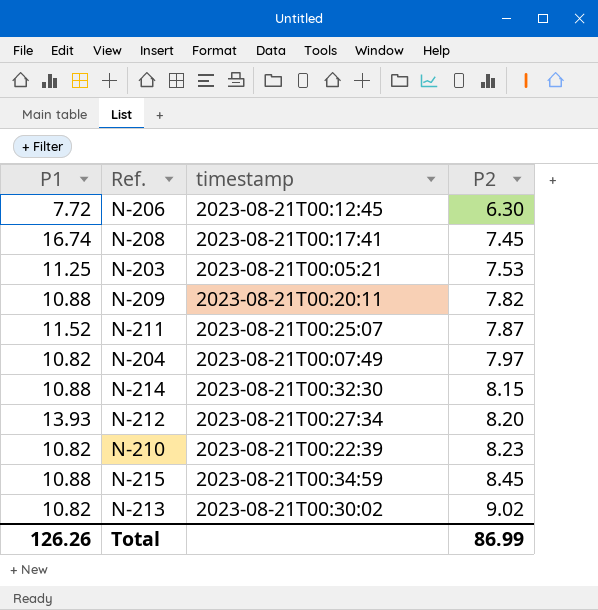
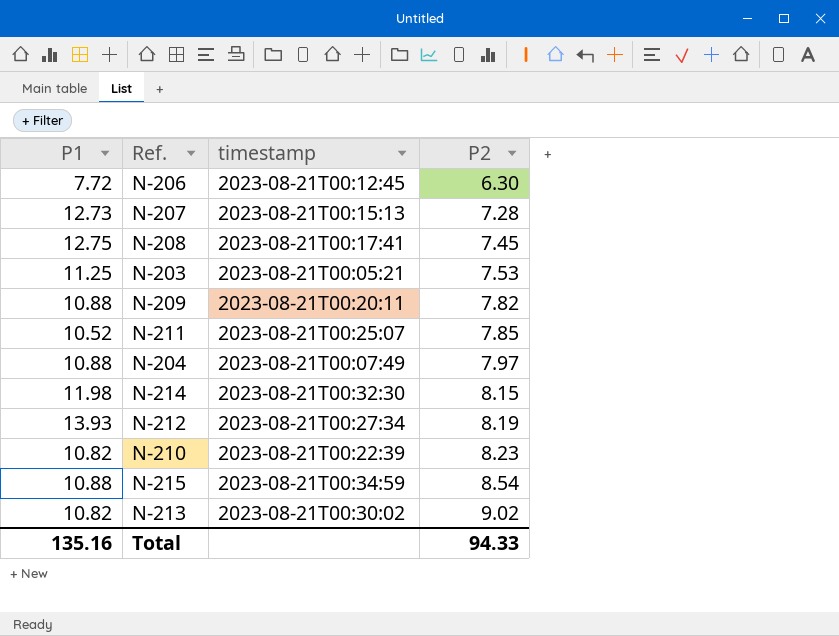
row N-207: none -> 12.73 | 2023-08-21T00:15:13 | 7.28
N-208 | P1: 16.74 -> 12.75
N-211 | P1: 11.52 -> 10.52
N-211 | P2: 7.87 -> 7.85
N-204 | P1: 10.82 -> 10.88
N-214 | P1: 10.88 -> 11.98
N-212 | P2: 8.20 -> 8.19
N-215 | P2: 8.45 -> 8.54
Total | P1: 126.26 -> 135.16
Total | P2: 86.99 -> 94.33

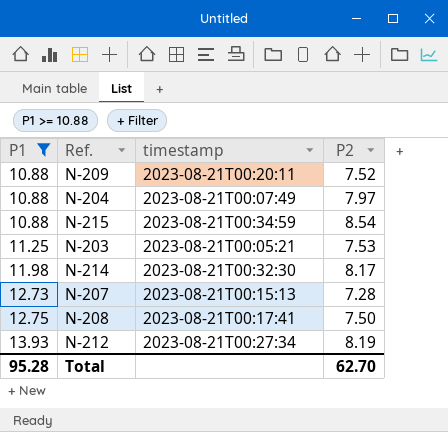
filter: none -> P1 >= 10.88
row order: P2 ascending -> P1 ascending
N-209 | P2: 7.82 -> 7.52
N-214 | P2: 8.15 -> 8.17
N-208 | P2: 7.45 -> 7.50
Total | P1: 135.16 -> 95.28
Total | P2: 94.33 -> 62.70

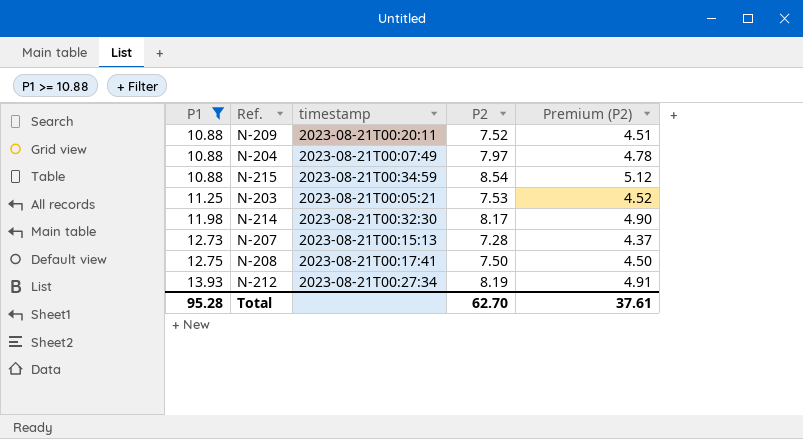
column Premium (P2) | formula: none -> [P2] * 0.6

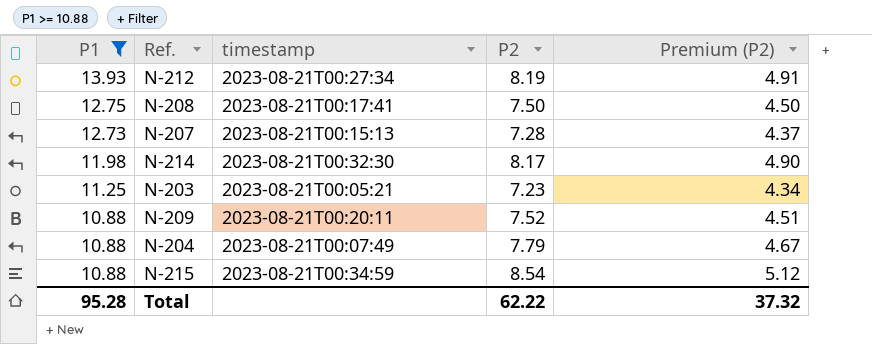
row order: P1 ascending -> P1 descending
N-203 | P2: 7.53 -> 7.23
N-203 | Premium (P2): 4.52 -> 4.34
N-204 | P2: 7.97 -> 7.79
N-204 | Premium (P2): 4.78 -> 4.67
Total | P2: 62.70 -> 62.22
Total | Premium (P2): 37.61 -> 37.32

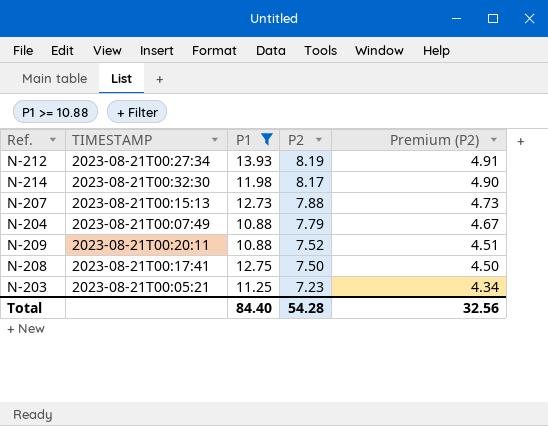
row order: P1 descending -> P2 descending
column name: timestamp -> TIMESTAMP
column P1 | position: 1 -> 3
row N-215: 10.88 | 2023-08-21T00:34:59 | 8.54 | 5.12 -> none
N-207 | P2: 7.28 -> 7.88
N-207 | Premium (P2): 4.37 -> 4.73
Total | P1: 95.28 -> 84.40
Total | P2: 62.22 -> 54.28
Total | Premium (P2): 37.32 -> 32.56

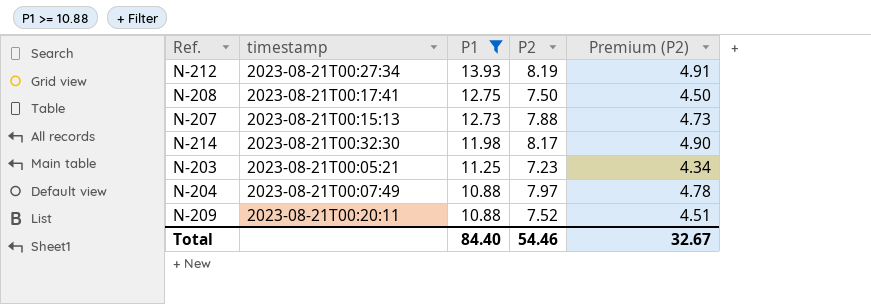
row order: P2 descending -> P1 descending
column name: TIMESTAMP -> timestamp
N-204 | P2: 7.79 -> 7.97
N-204 | Premium (P2): 4.67 -> 4.78
Total | P2: 54.28 -> 54.46
Total | Premium (P2): 32.56 -> 32.67

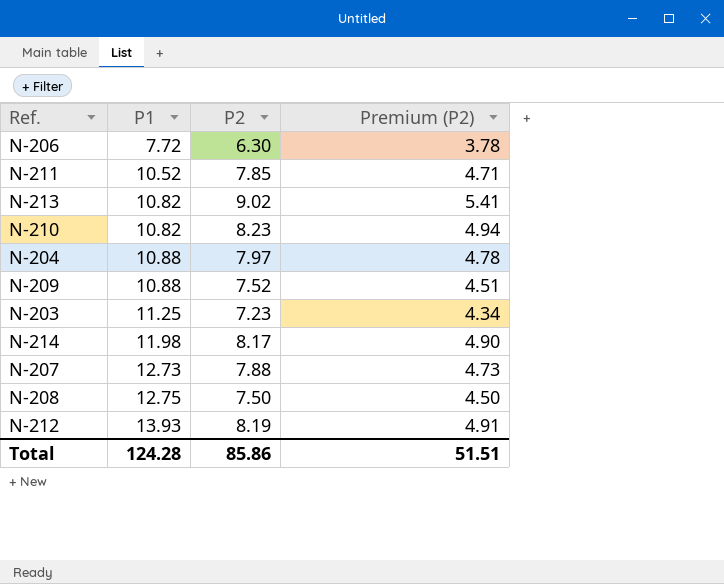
filter: P1 >= 10.88 -> none
row order: P1 descending -> P1 ascending
column timestamp | position: 2 -> none
Total | P1: 84.40 -> 124.28
Total | P2: 54.46 -> 85.86
Total | Premium (P2): 32.67 -> 51.51

